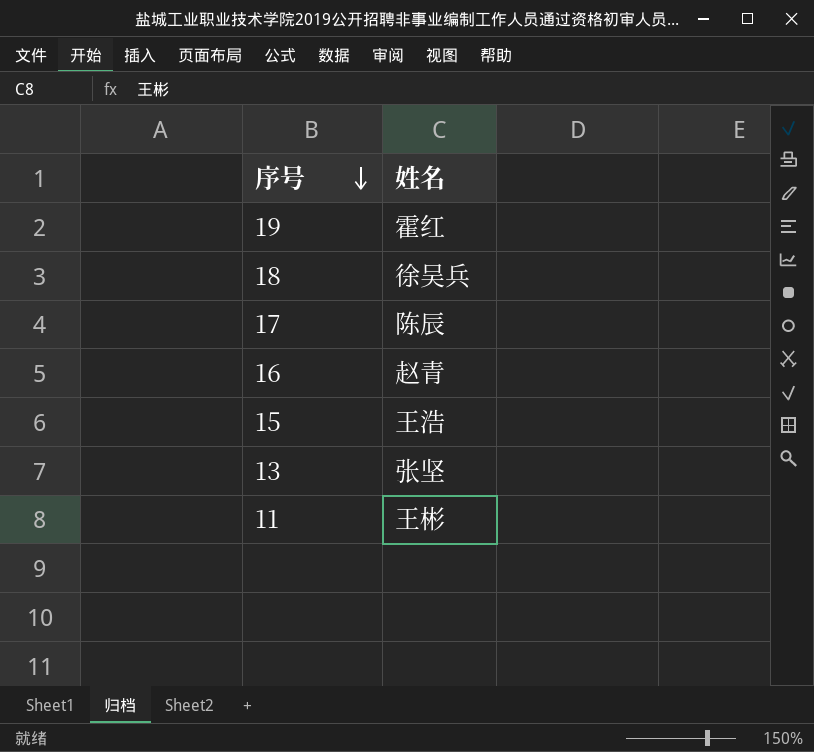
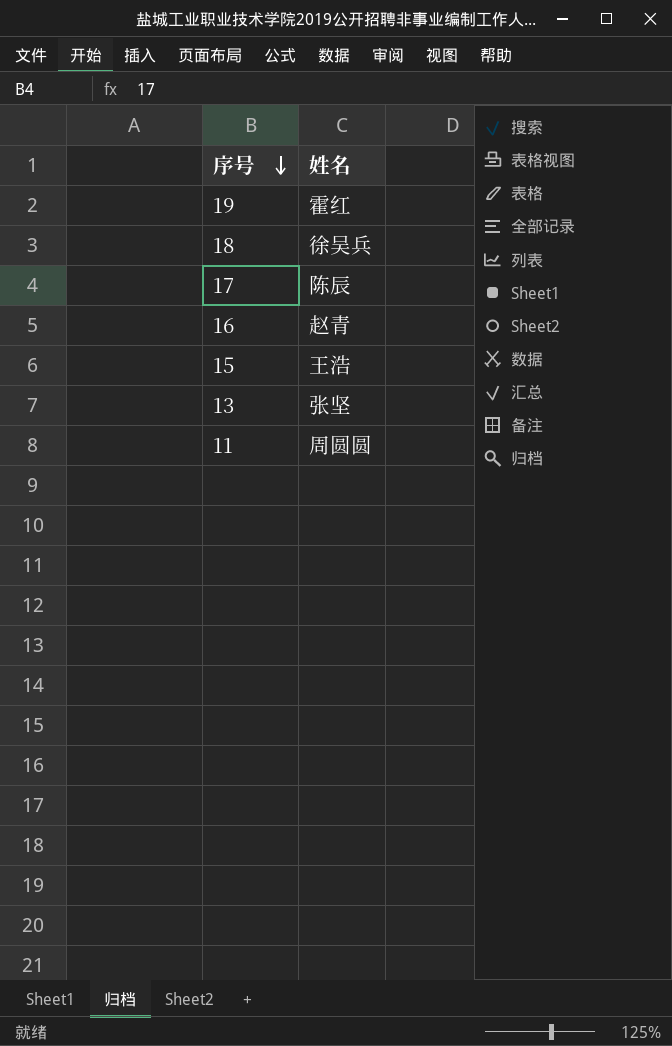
11 | 姓名: 王彬 -> 周圆圆

